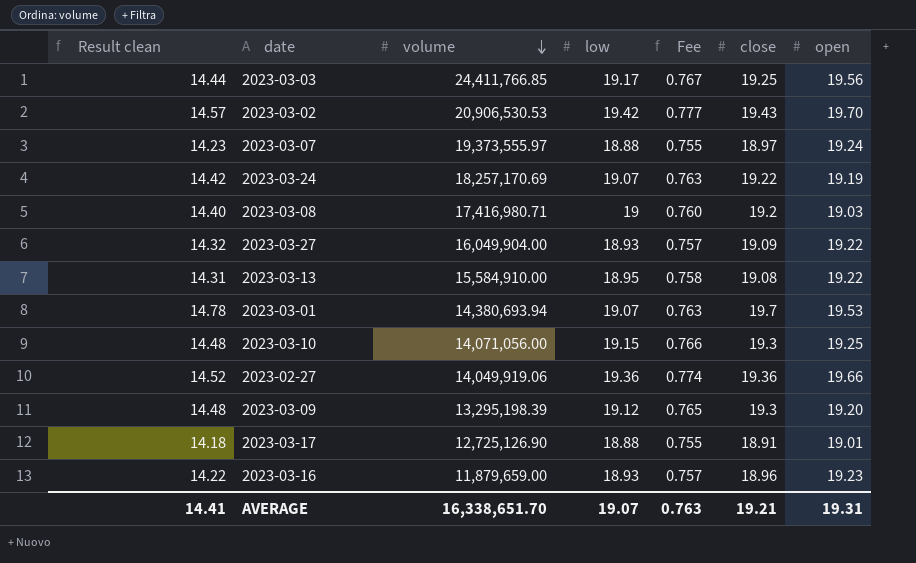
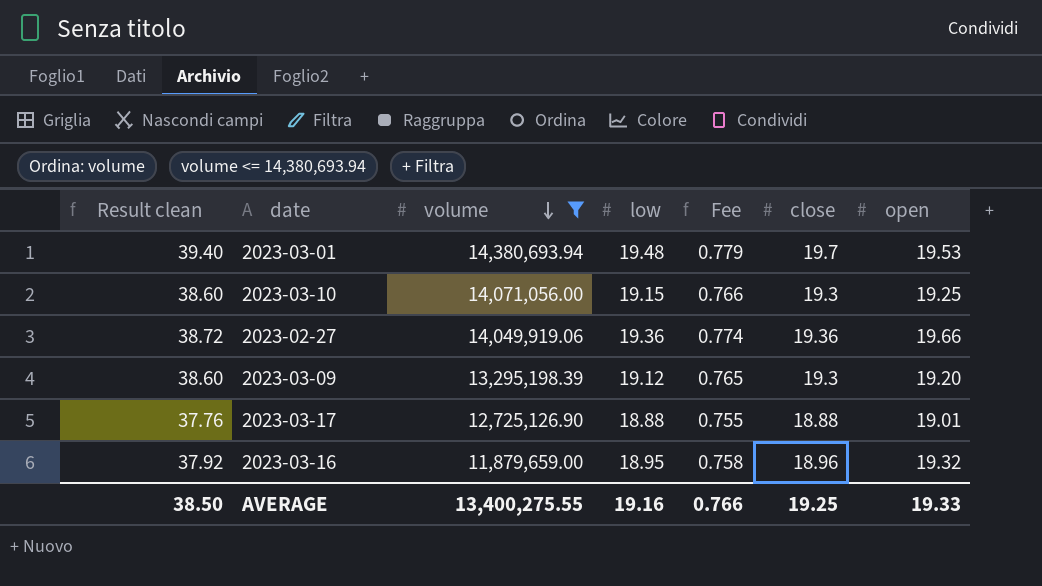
filter: none -> volume <= 14,380,693.94
column Result clean | formula: [close] * 0.75 -> [close] * 2
2023-03-01 | low: 19.07 -> 19.48
2023-03-01 | Fee: 0.763 -> 0.779
2023-03-17 | close: 18.91 -> 18.88
2023-03-16 | low: 18.93 -> 18.95
2023-03-16 | Fee: 0.757 -> 0.758
2023-03-16 | open: 19.23 -> 19.32
AVERAGE | Result clean: 14.41 -> 38.50
AVERAGE | volume: 16,338,651.70 -> 13,400,275.55
AVERAGE | low: 19.07 -> 19.16
AVERAGE | Fee: 0.763 -> 0.766
AVERAGE | close: 19.21 -> 19.25
AVERAGE | open: 19.31 -> 19.33

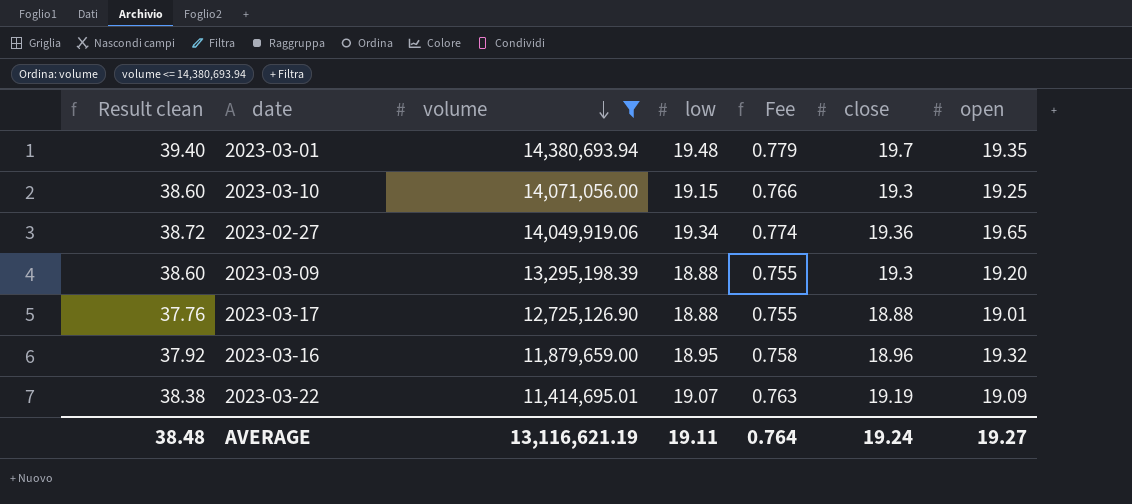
2023-03-01 | open: 19.53 -> 19.35
2023-02-27 | low: 19.36 -> 19.34
2023-02-27 | open: 19.66 -> 19.65
2023-03-09 | low: 19.12 -> 18.88
2023-03-09 | Fee: 0.765 -> 0.755
row 2023-03-22: none -> 38.38 | 11,414,695.01 | 19.07 | 0.763 | 19.19 | 19.09
AVERAGE | Result clean: 38.50 -> 38.48
AVERAGE | volume: 13,400,275.55 -> 13,116,621.19
AVERAGE | low: 19.16 -> 19.11
AVERAGE | Fee: 0.766 -> 0.764
AVERAGE | close: 19.25 -> 19.24
AVERAGE | open: 19.33 -> 19.27

